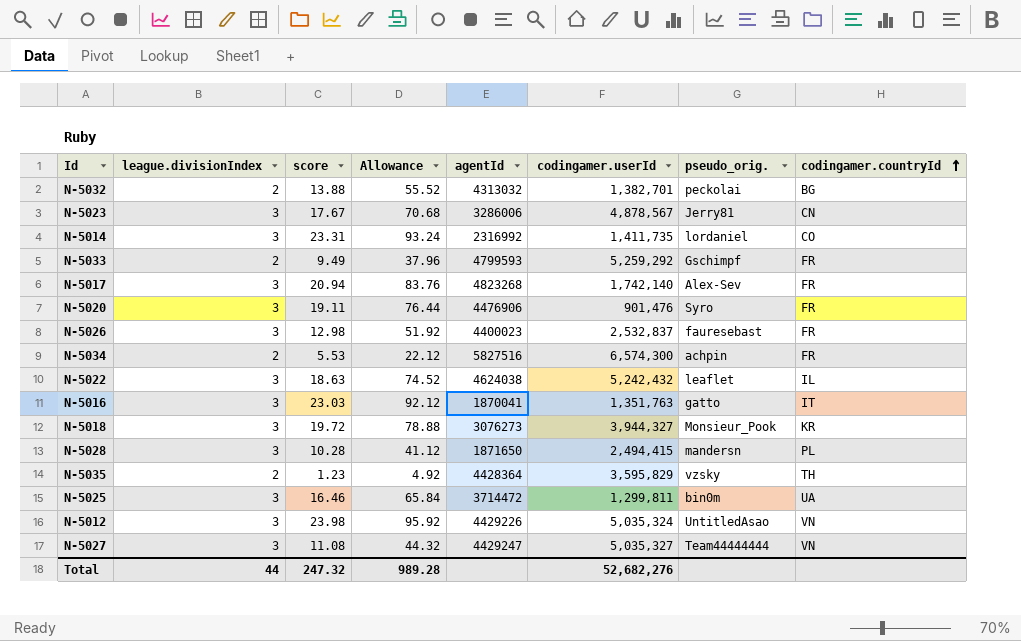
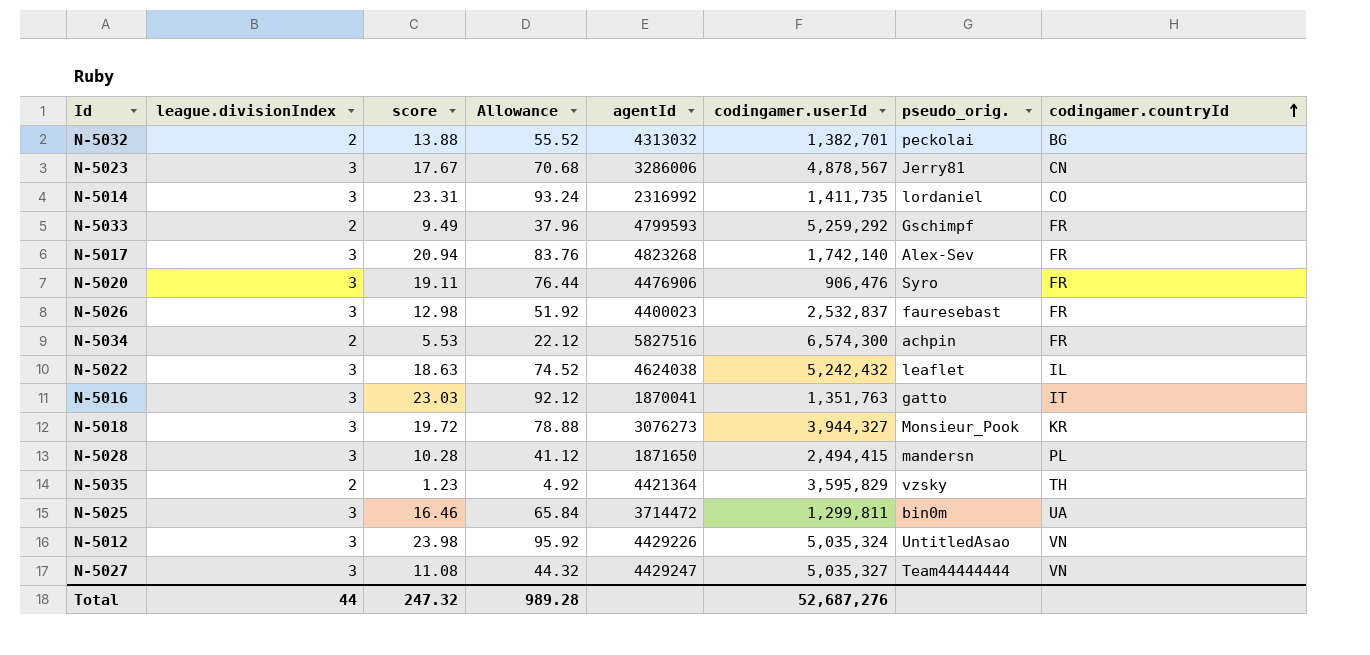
N-5020 | codingamer.userId: 901,476 -> 906,476
N-5035 | agentId: 4428364 -> 4421364
Total | codingamer.userId: 52,682,276 -> 52,687,276

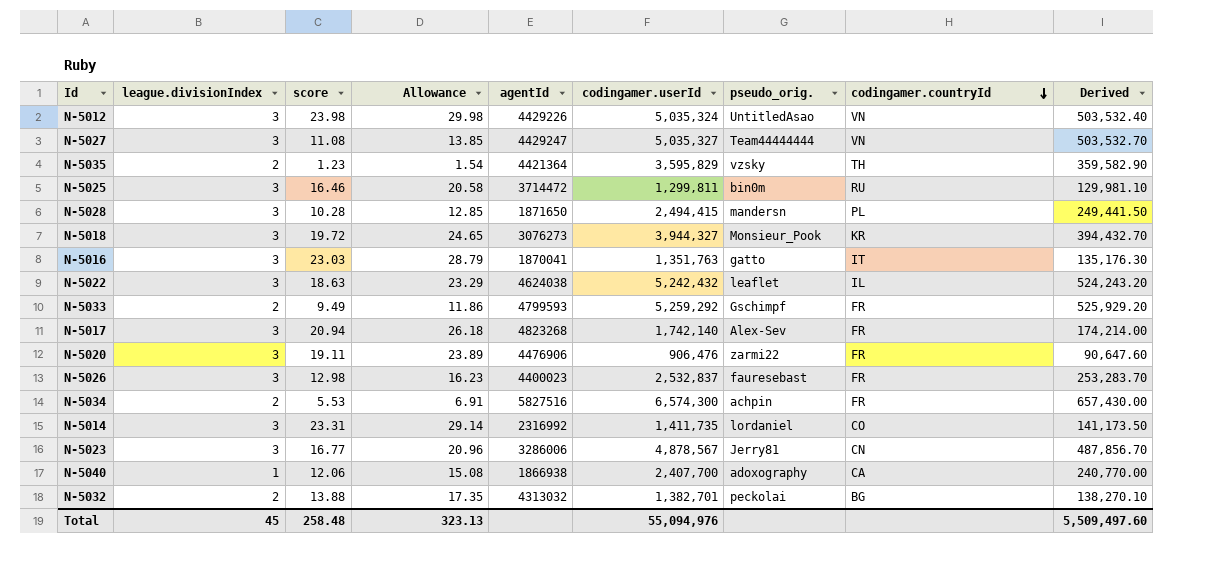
row order: codingamer.countryId ascending -> codingamer.countryId descending
column Allowance | formula: [score] * 4 -> [score] * 1.25
column Derived | formula: none -> [codingamer.userId] * 0.1
N-5025 | codingamer.countryId: UA -> RU
N-5020 | pseudo_orig.: Syro -> zarmi22
N-5023 | score: 17.67 -> 16.77
row N-5040: none -> 1 | 12.06 | 15.08 | 1866938 | 2,407,700 | adoxography | CA | 240,770.00
Total | league.divisionIndex: 44 -> 45
Total | score: 247.32 -> 258.48
Total | Allowance: 989.28 -> 323.13
Total | codingamer.userId: 52,687,276 -> 55,094,976

